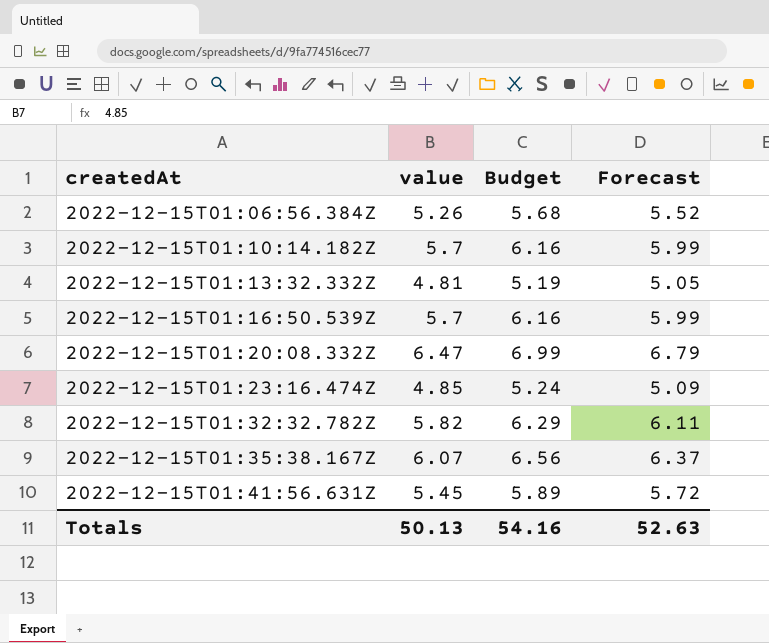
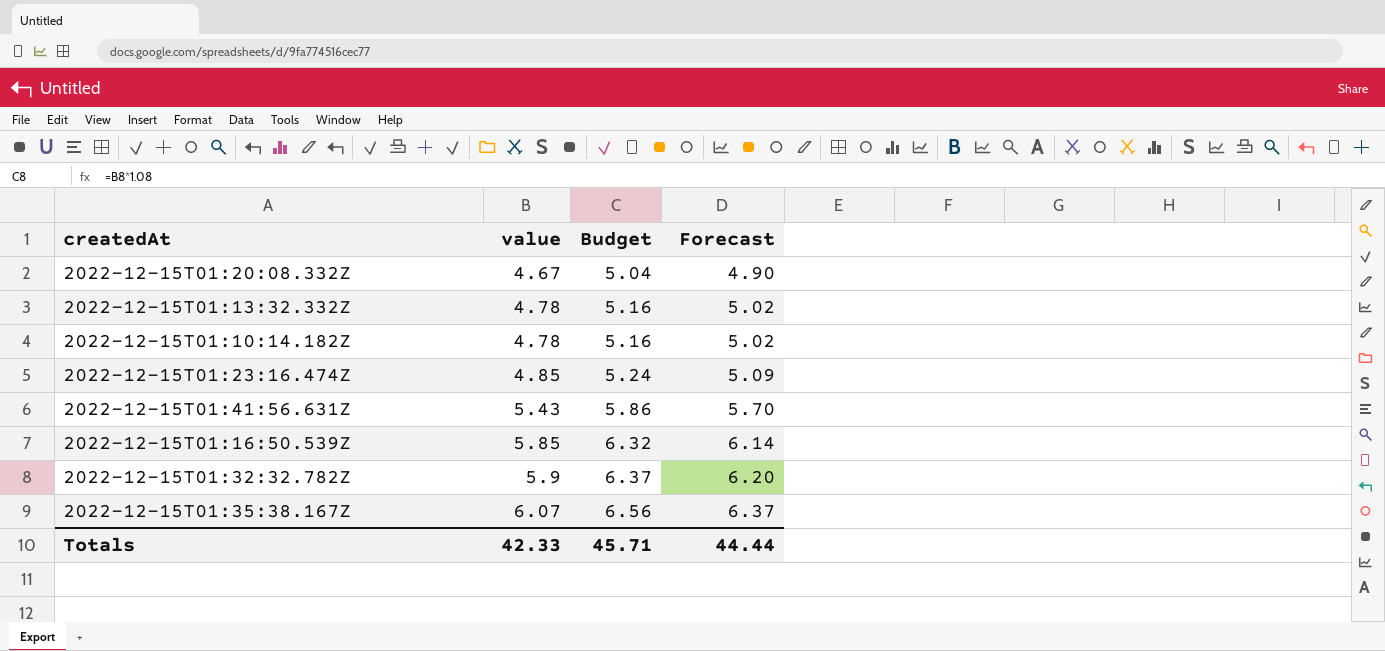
row order: createdAt ascending -> value ascending
row 2022-12-15T01:06:56.384Z: 5.26 | 5.68 | 5.52 -> none
2022-12-15T01:20:08.332Z | value: 6.47 -> 4.67
2022-12-15T01:20:08.332Z | Budget: 6.99 -> 5.04
2022-12-15T01:20:08.332Z | Forecast: 6.79 -> 4.90
2022-12-15T01:13:32.332Z | value: 4.81 -> 4.78
2022-12-15T01:13:32.332Z | Budget: 5.19 -> 5.16
2022-12-15T01:13:32.332Z | Forecast: 5.05 -> 5.02
2022-12-15T01:10:14.182Z | value: 5.7 -> 4.78
2022-12-15T01:10:14.182Z | Budget: 6.16 -> 5.16
2022-12-15T01:10:14.182Z | Forecast: 5.99 -> 5.02
2022-12-15T01:41:56.631Z | value: 5.45 -> 5.43
2022-12-15T01:41:56.631Z | Budget: 5.89 -> 5.86
2022-12-15T01:41:56.631Z | Forecast: 5.72 -> 5.70
2022-12-15T01:16:50.539Z | value: 5.7 -> 5.85
2022-12-15T01:16:50.539Z | Budget: 6.16 -> 6.32
2022-12-15T01:16:50.539Z | Forecast: 5.99 -> 6.14
2022-12-15T01:32:32.782Z | value: 5.82 -> 5.9
2022-12-15T01:32:32.782Z | Budget: 6.29 -> 6.37
2022-12-15T01:32:32.782Z | Forecast: 6.11 -> 6.20
Totals | value: 50.13 -> 42.33
Totals | Budget: 54.16 -> 45.71
Totals | Forecast: 52.63 -> 44.44

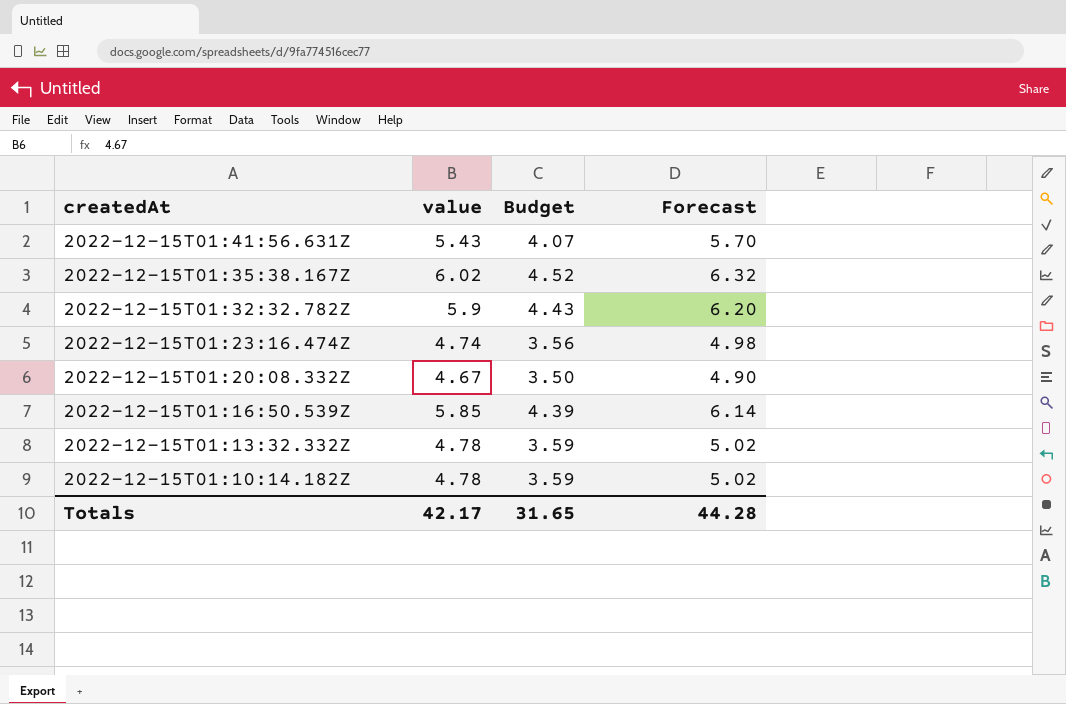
row order: value ascending -> createdAt descending
column Budget | formula: [value] * 1.08 -> [value] * 0.75
2022-12-15T01:35:38.167Z | value: 6.07 -> 6.02
2022-12-15T01:35:38.167Z | Forecast: 6.37 -> 6.32
2022-12-15T01:23:16.474Z | value: 4.85 -> 4.74
2022-12-15T01:23:16.474Z | Forecast: 5.09 -> 4.98
Totals | value: 42.33 -> 42.17
Totals | Budget: 45.71 -> 31.65
Totals | Forecast: 44.44 -> 44.28

